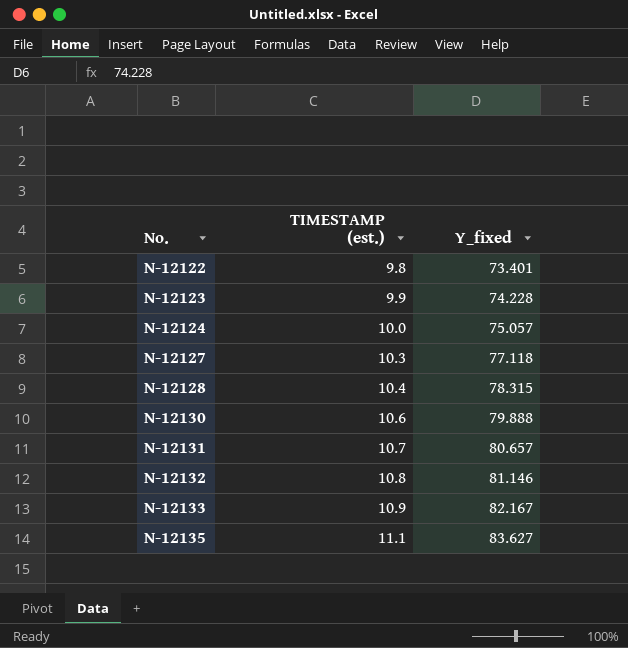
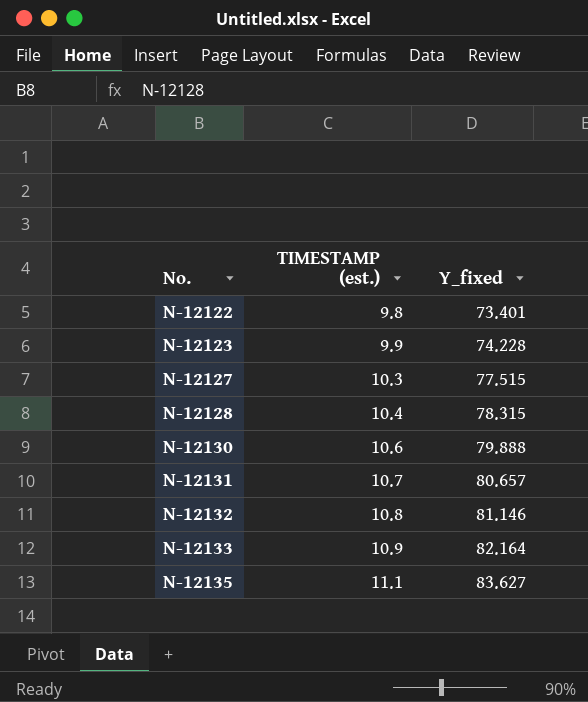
row N-12124: 10.0 | 75.057 -> none
N-12127 | Y_fixed: 77.118 -> 77.515
N-12133 | Y_fixed: 82.167 -> 82.164

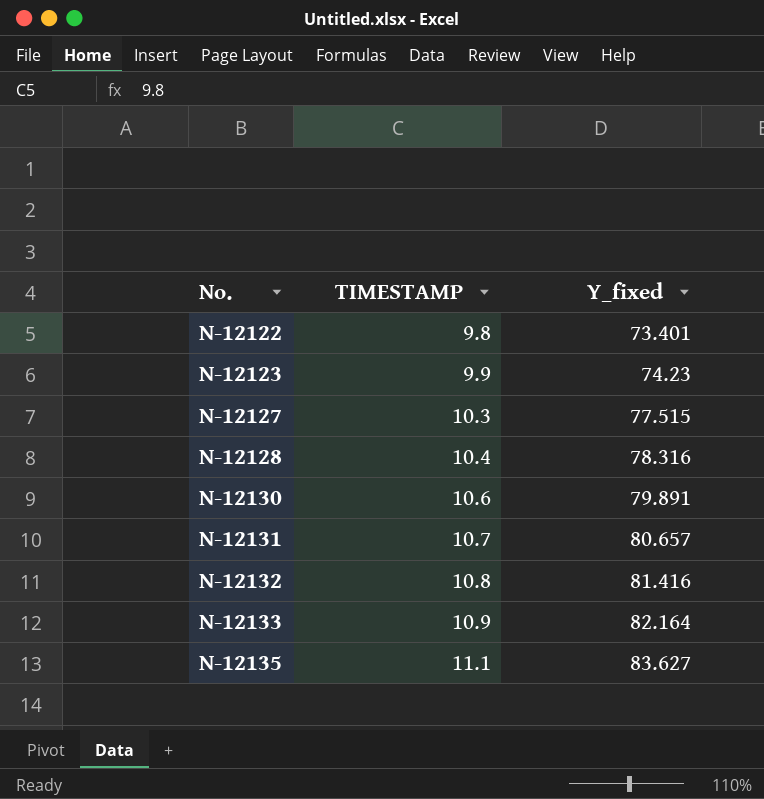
column name: TIMESTAMP (est.) -> TIMESTAMP
N-12123 | Y_fixed: 74.228 -> 74.23
N-12128 | Y_fixed: 78.315 -> 78.316
N-12130 | Y_fixed: 79.888 -> 79.891
N-12132 | Y_fixed: 81.146 -> 81.416

